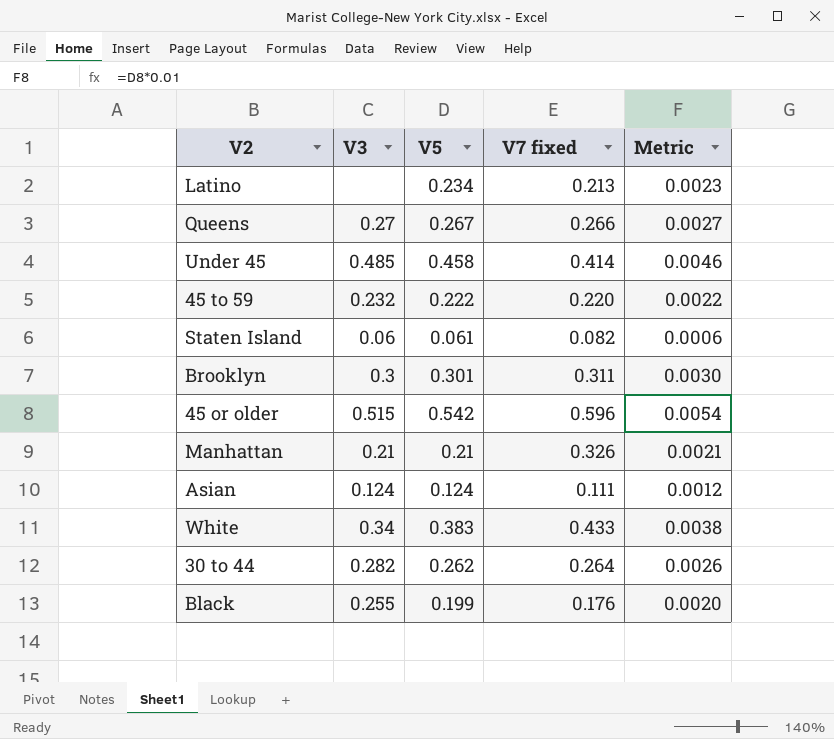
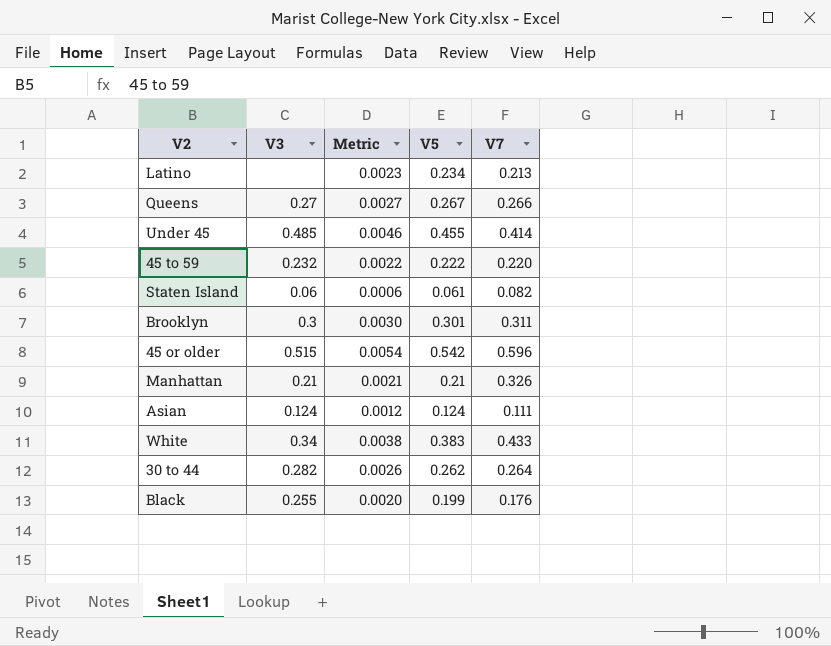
column Metric | position: 5 -> 3
column name: V7 fixed -> V7
Under 45 | V5: 0.458 -> 0.455

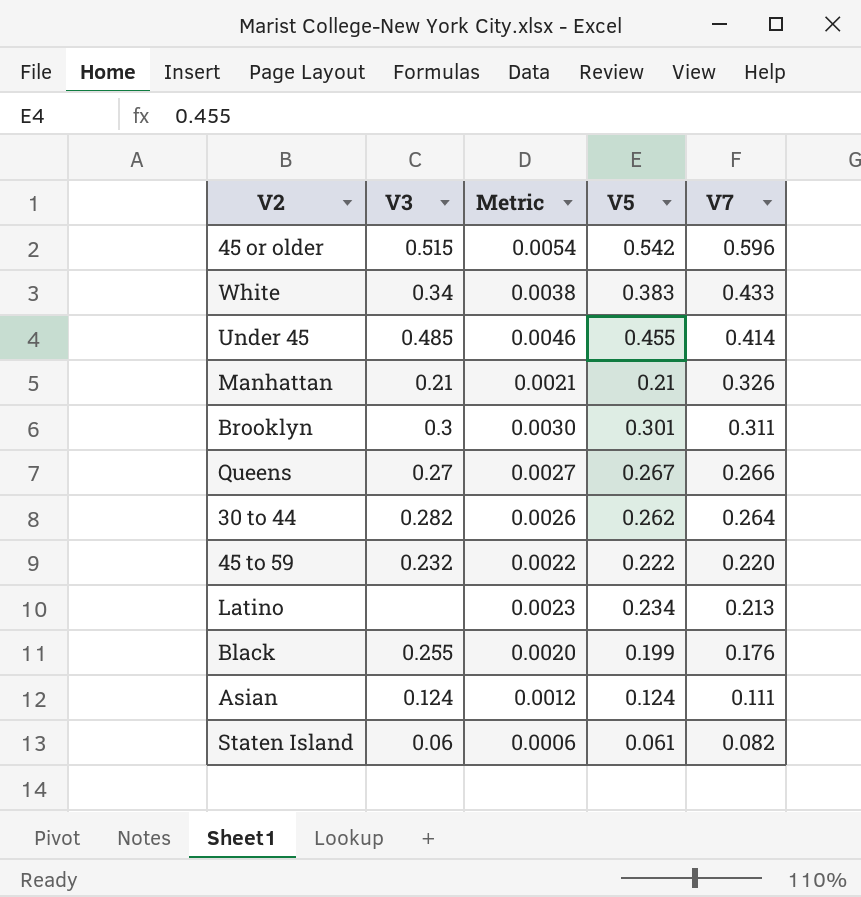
row order: none -> V7 descending

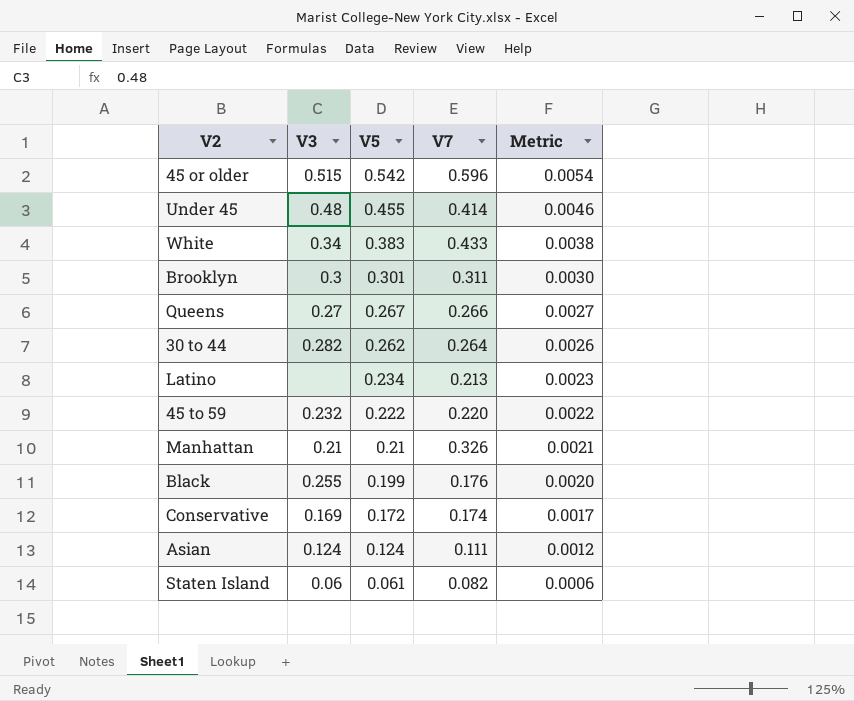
row order: V7 descending -> V5 descending
column Metric | position: 3 -> 5
Under 45 | V3: 0.485 -> 0.48
row Conservative: none -> 0.169 | 0.172 | 0.174 | 0.0017

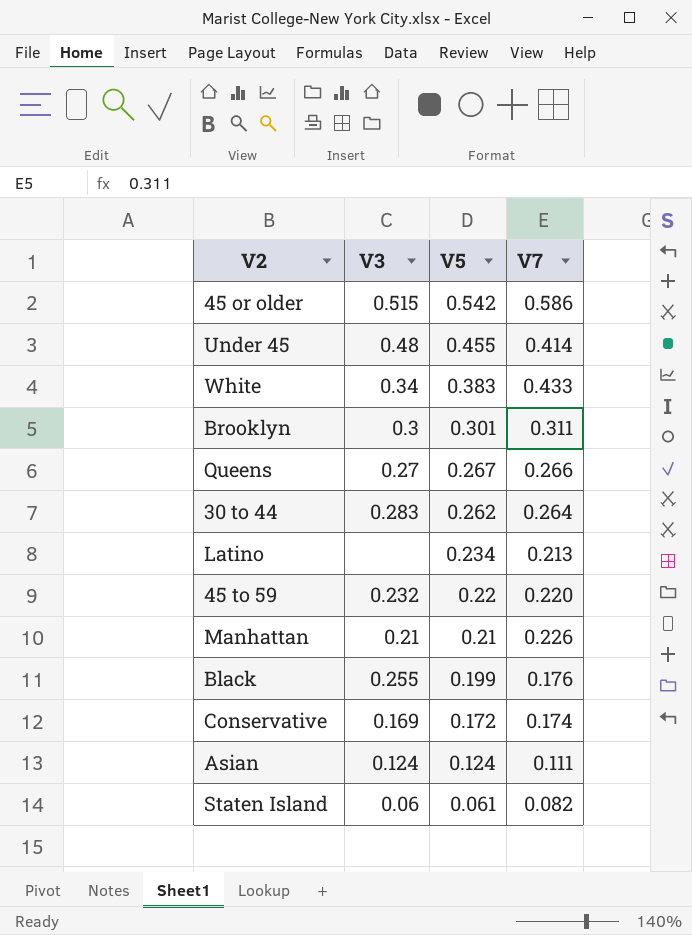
column Metric | formula: [V5] * 0.01 -> none
45 or older | V7: 0.596 -> 0.586
30 to 44 | V3: 0.282 -> 0.283
45 to 59 | V5: 0.222 -> 0.22
Manhattan | V7: 0.326 -> 0.226

